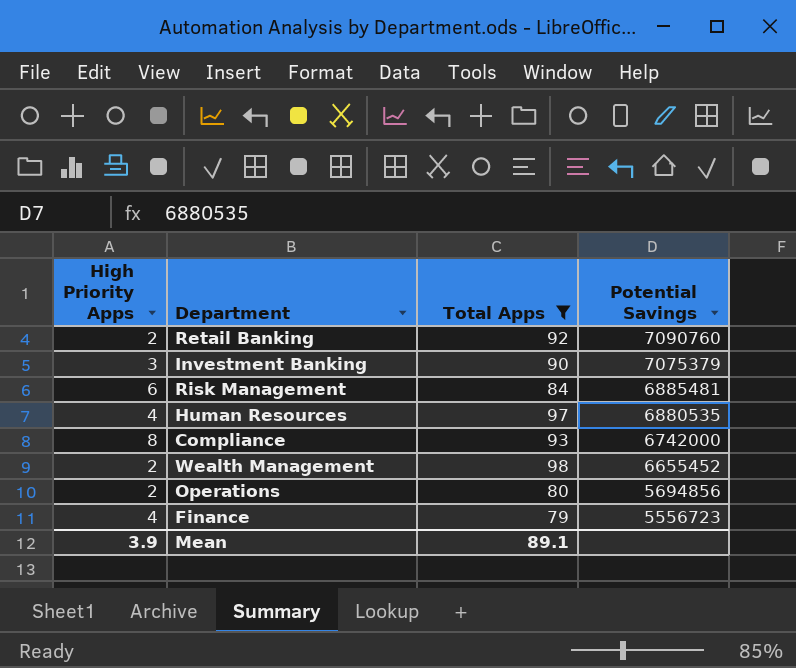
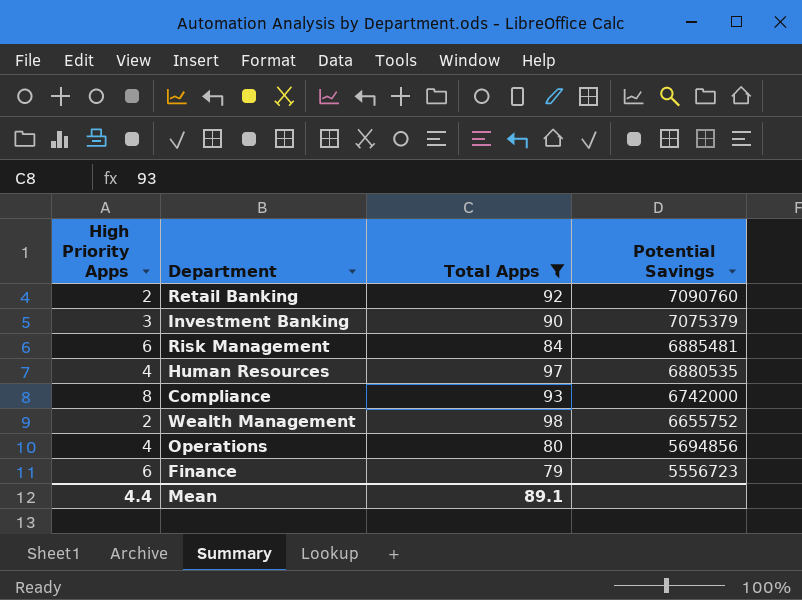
Wealth Management | Potential Savings: 6655452 -> 6655752
Operations | High Priority Apps: 2 -> 4
Finance | High Priority Apps: 4 -> 6
Mean | High Priority Apps: 3.9 -> 4.4

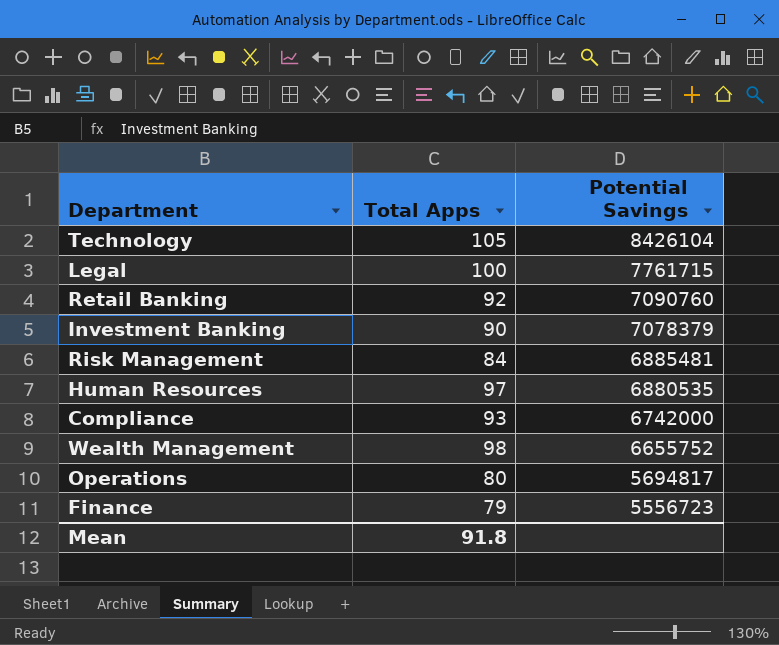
filter: Total Apps <= 98 -> none
column High Priority Apps | position: 1 -> none
Investment Banking | Potential Savings: 7075379 -> 7078379
Operations | Potential Savings: 5694856 -> 5694817
Mean | Total Apps: 89.1 -> 91.8

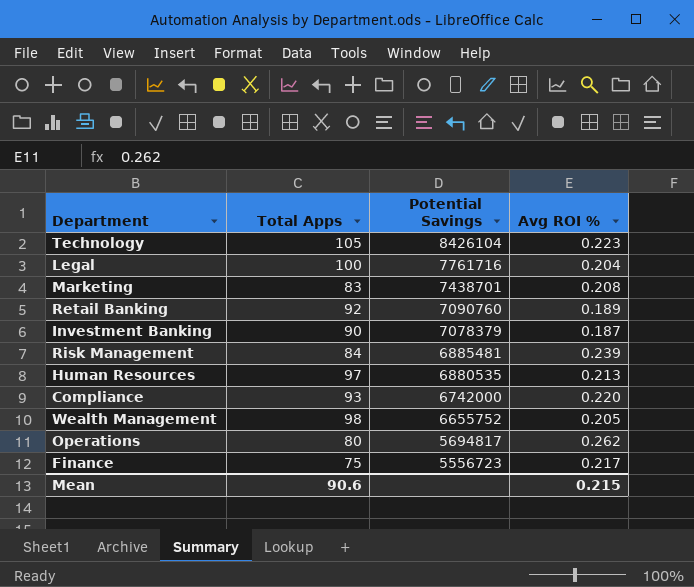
column Avg ROI % | position: none -> 4
Legal | Potential Savings: 7761715 -> 7761716
row Marketing: none -> 83 | 7438701 | 0.208
Finance | Total Apps: 79 -> 75
Mean | Total Apps: 91.8 -> 90.6

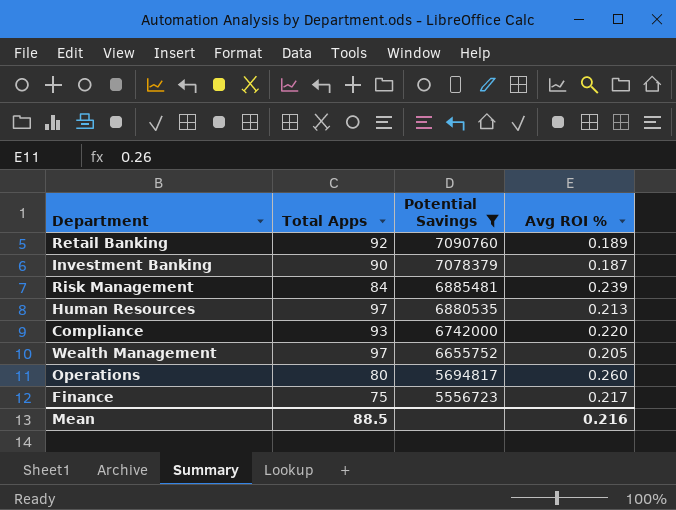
filter: none -> Potential Savings <= 7090760
Wealth Management | Total Apps: 98 -> 97
Operations | Avg ROI %: 0.262 -> 0.260
Mean | Total Apps: 90.6 -> 88.5
Mean | Avg ROI %: 0.215 -> 0.216

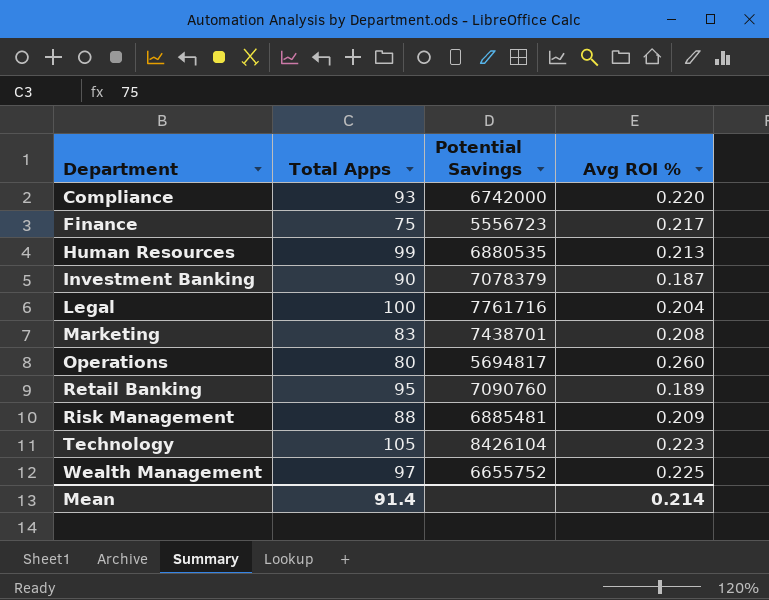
filter: Potential Savings <= 7090760 -> none
row order: Potential Savings descending -> Department ascending
Human Resources | Total Apps: 97 -> 99
Retail Banking | Total Apps: 92 -> 95
Risk Management | Total Apps: 84 -> 88
Risk Management | Avg ROI %: 0.239 -> 0.209
Wealth Management | Avg ROI %: 0.205 -> 0.225
Mean | Total Apps: 88.5 -> 91.4
Mean | Avg ROI %: 0.216 -> 0.214

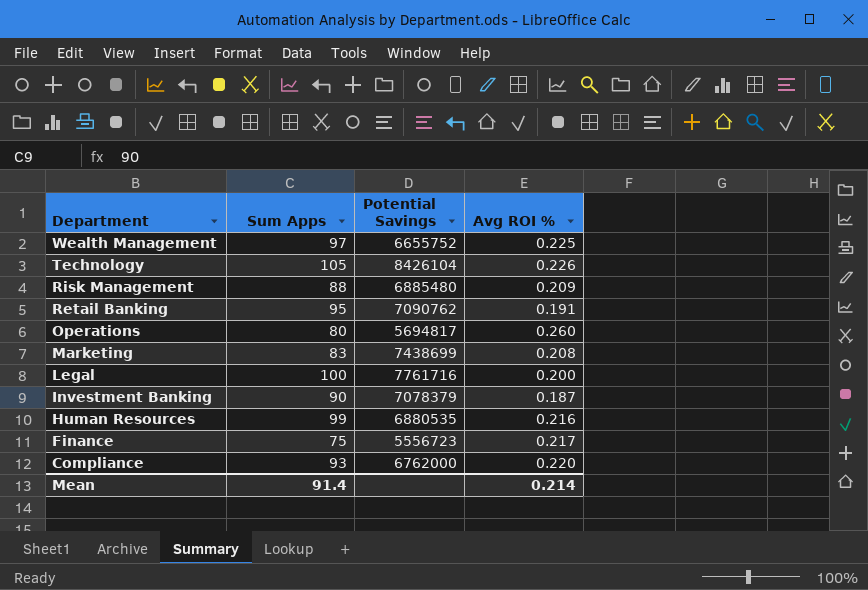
row order: Department ascending -> Department descending
column name: Total Apps -> Sum Apps
Technology | Avg ROI %: 0.223 -> 0.226
Risk Management | Potential Savings: 6885481 -> 6885480
Retail Banking | Potential Savings: 7090760 -> 7090762
Retail Banking | Avg ROI %: 0.189 -> 0.191
Marketing | Potential Savings: 7438701 -> 7438699
Legal | Avg ROI %: 0.204 -> 0.200
Human Resources | Avg ROI %: 0.213 -> 0.216
Compliance | Potential Savings: 6742000 -> 6762000

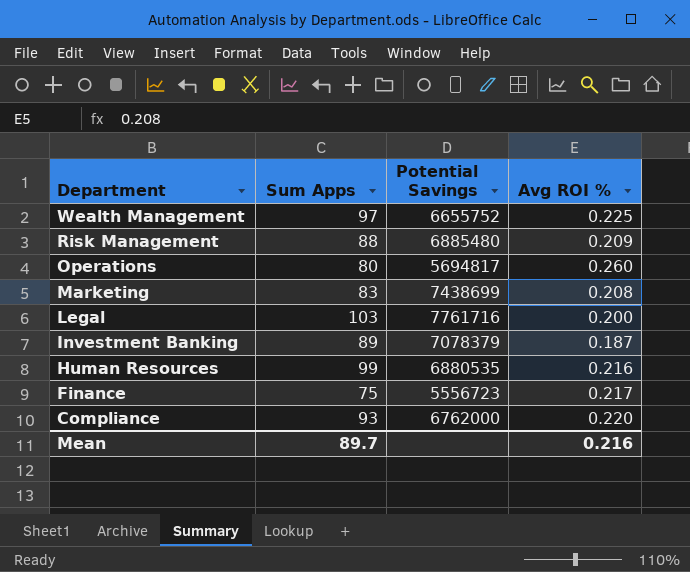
row Technology: 105 | 8426104 | 0.226 -> none
row Retail Banking: 95 | 7090762 | 0.191 -> none
Legal | Sum Apps: 100 -> 103
Investment Banking | Sum Apps: 90 -> 89
Mean | Sum Apps: 91.4 -> 89.7
Mean | Avg ROI %: 0.214 -> 0.216

